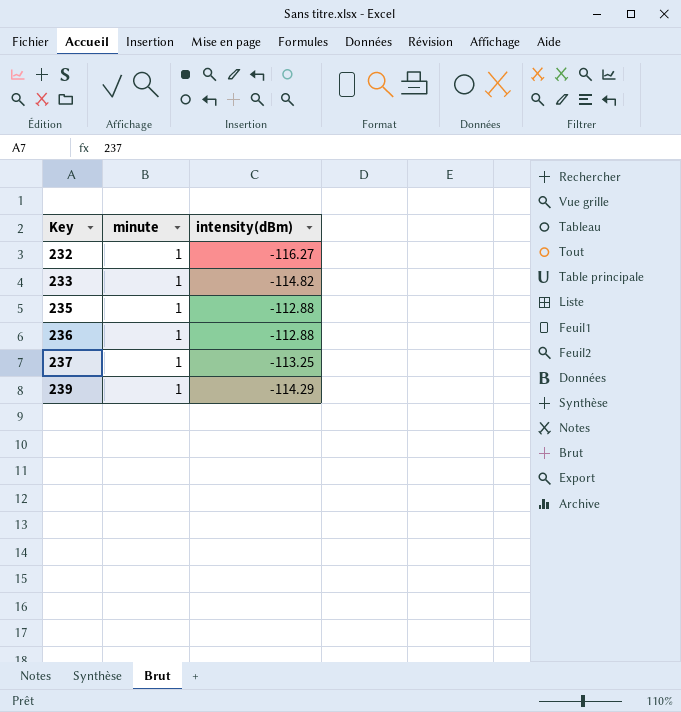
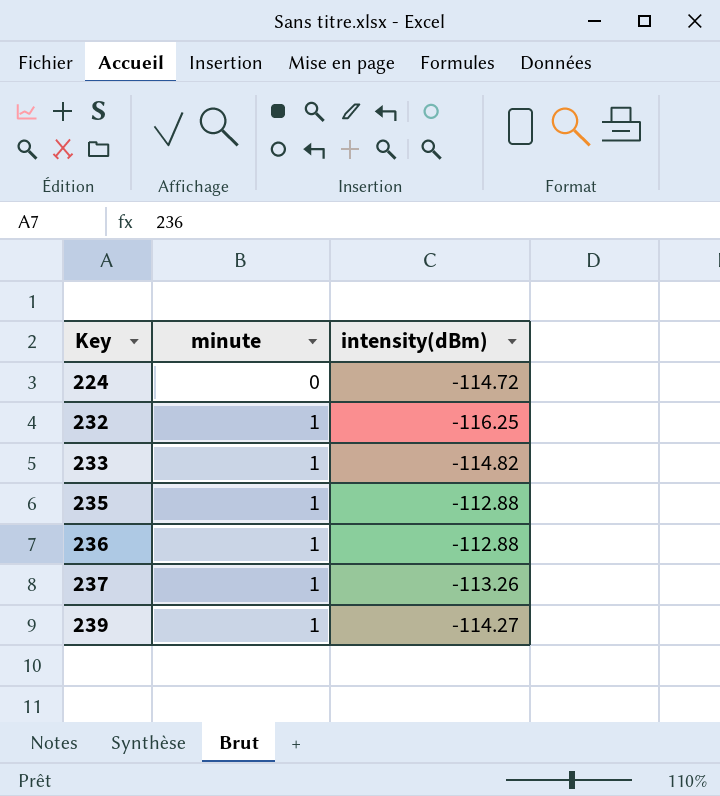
row 224: none -> 0 | -114.72
232 | intensity(dBm): -116.27 -> -116.25
237 | intensity(dBm): -113.25 -> -113.26
239 | intensity(dBm): -114.29 -> -114.27

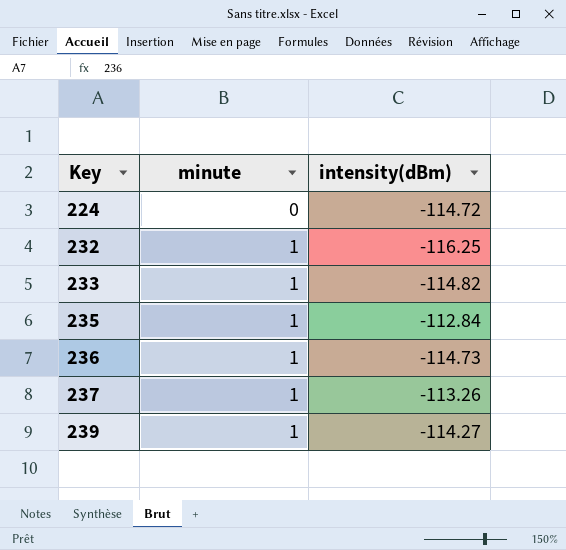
235 | intensity(dBm): -112.88 -> -112.84
236 | intensity(dBm): -112.88 -> -114.73

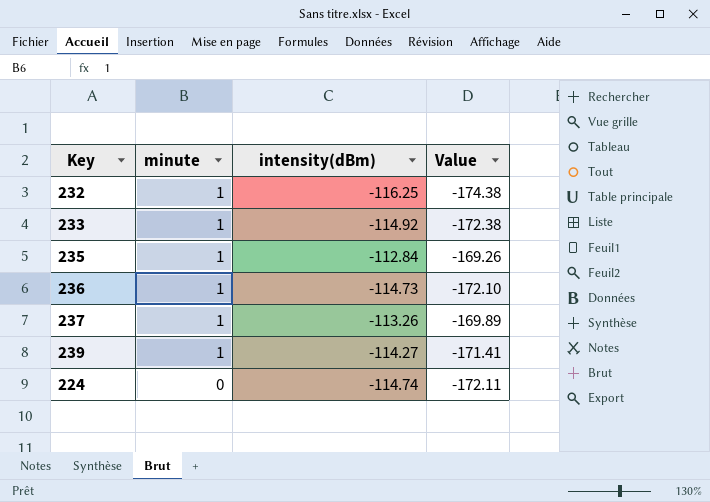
row order: Key ascending -> minute descending
column Value | formula: none -> [intensity(dBm)] * 1.5
233 | intensity(dBm): -114.82 -> -114.92
224 | intensity(dBm): -114.72 -> -114.74

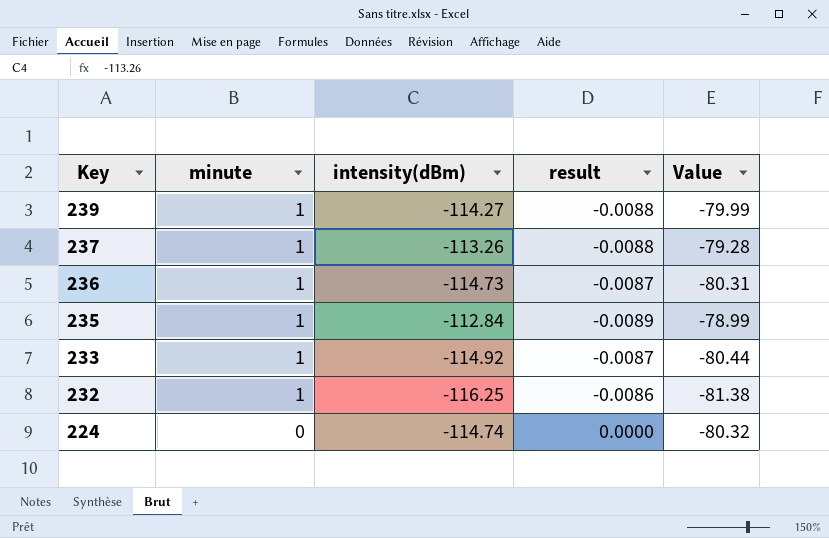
row order: minute descending -> Key descending
column result | formula: none -> [minute] / [intensity(dBm)]
column Value | formula: [intensity(dBm)] * 1.5 -> [intensity(dBm)] * 0.7

